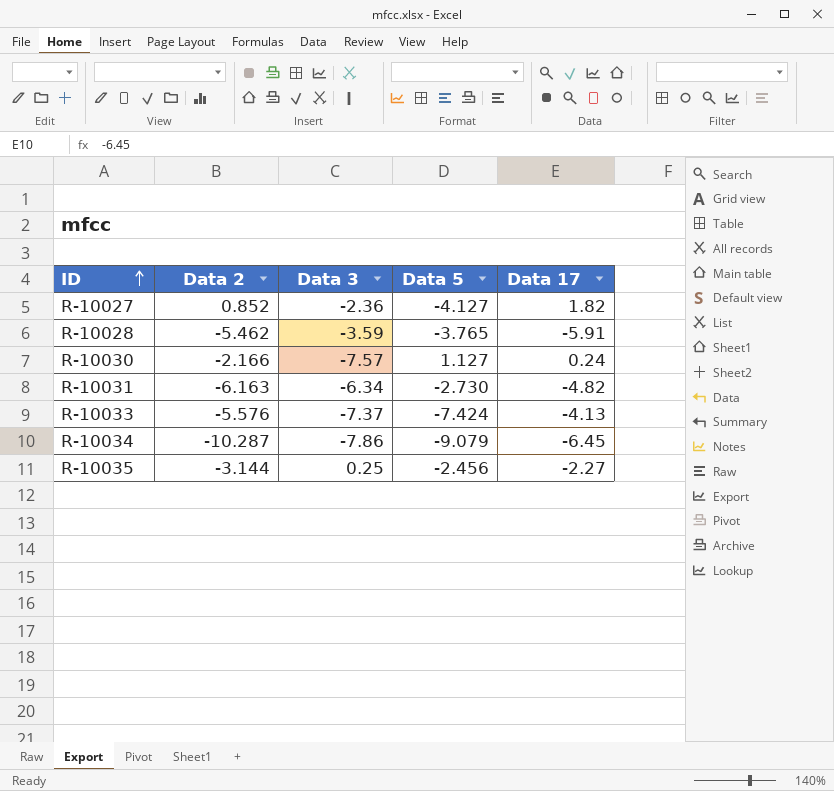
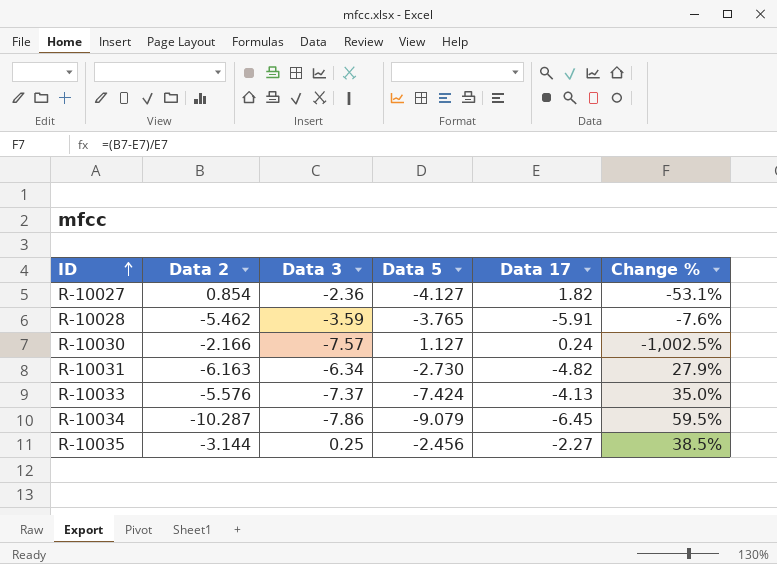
column Change % | formula: none -> ([Data 2] - [Data 17]) / [Data 17]
R-10027 | Data 2: 0.852 -> 0.854

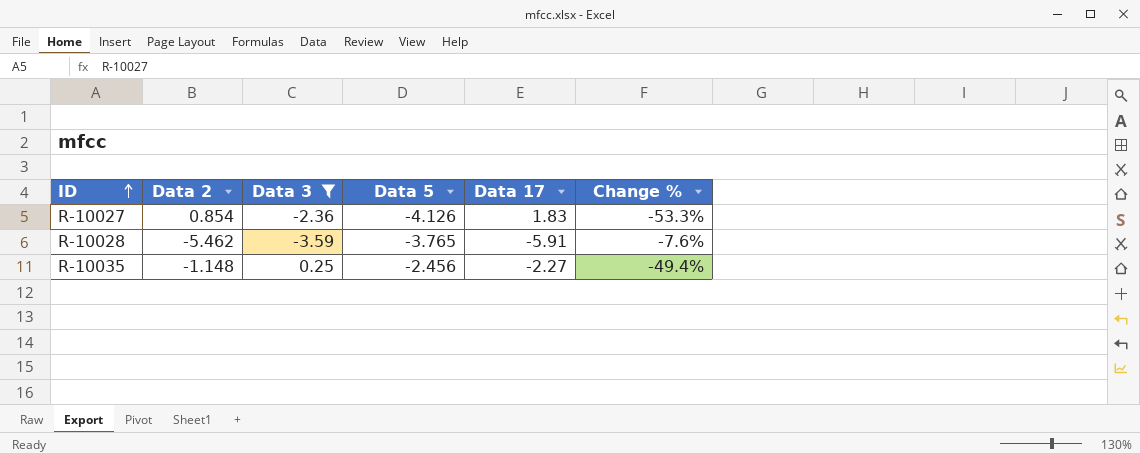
filter: none -> Data 3 >= -3.59
R-10027 | Data 5: -4.127 -> -4.126
R-10027 | Data 17: 1.82 -> 1.83
R-10027 | Change %: -53.1% -> -53.3%
R-10035 | Data 2: -3.144 -> -1.148
R-10035 | Change %: 38.5% -> -49.4%

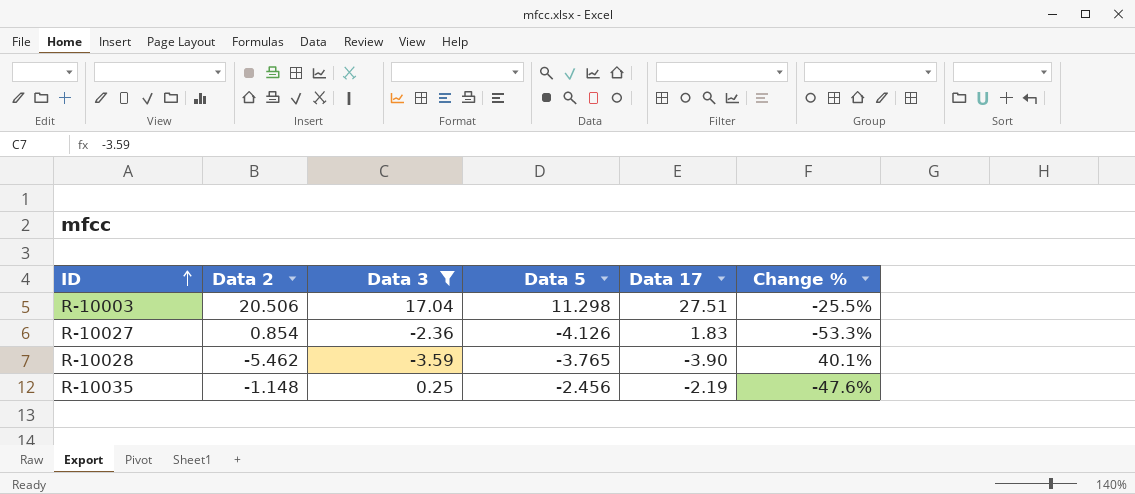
row R-10003: none -> 20.506 | 17.04 | 11.298 | 27.51 | -25.5%
R-10028 | Data 17: -5.91 -> -3.90
R-10028 | Change %: -7.6% -> 40.1%
R-10035 | Data 17: -2.27 -> -2.19
R-10035 | Change %: -49.4% -> -47.6%

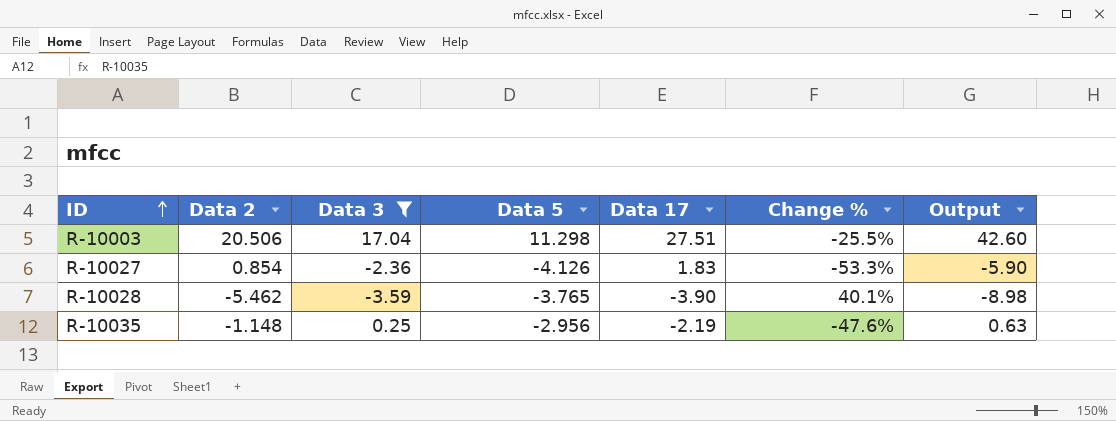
column Output | formula: none -> [Data 3] * 2.5
R-10035 | Data 5: -2.456 -> -2.956

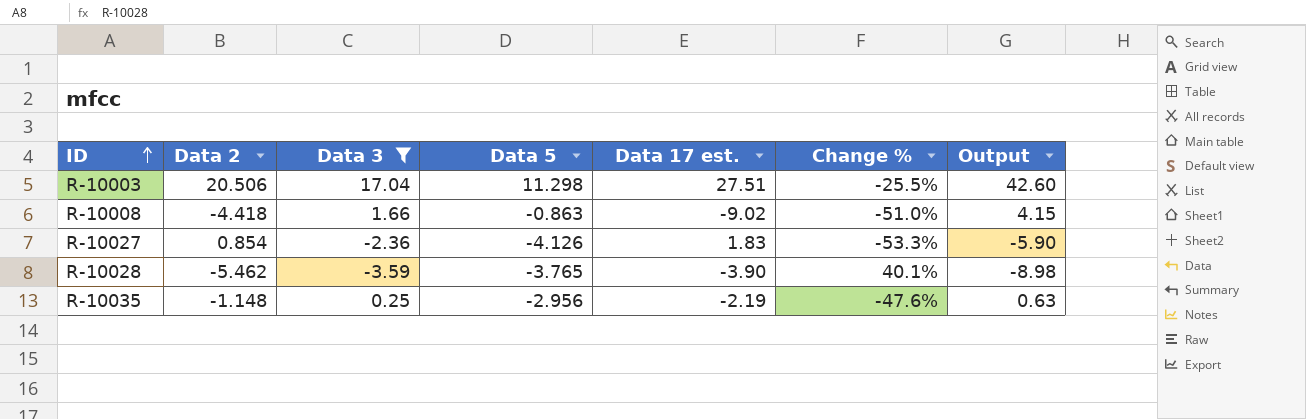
column name: Data 17 -> Data 17 est.
row R-10008: none -> -4.418 | 1.66 | -0.863 | -9.02 | -51.0% | 4.15

